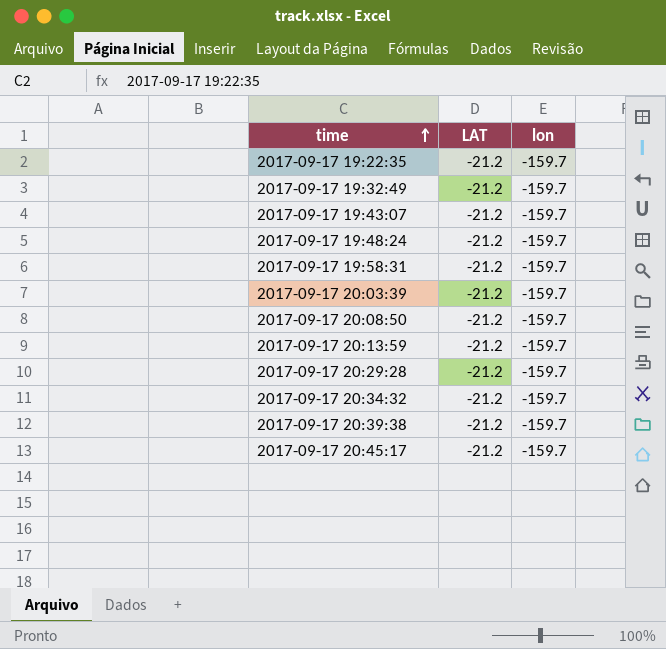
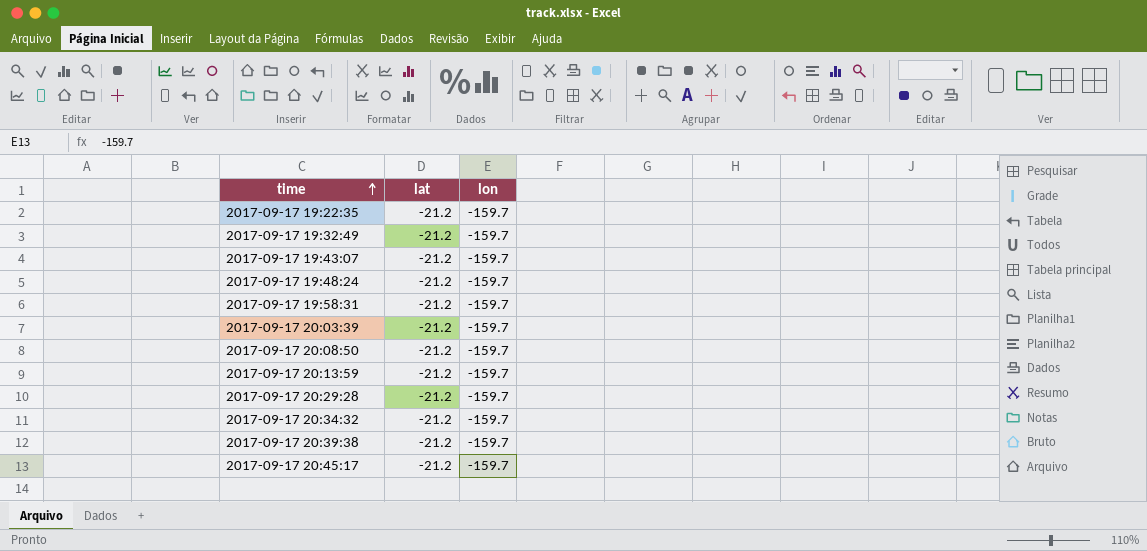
column name: LAT -> lat

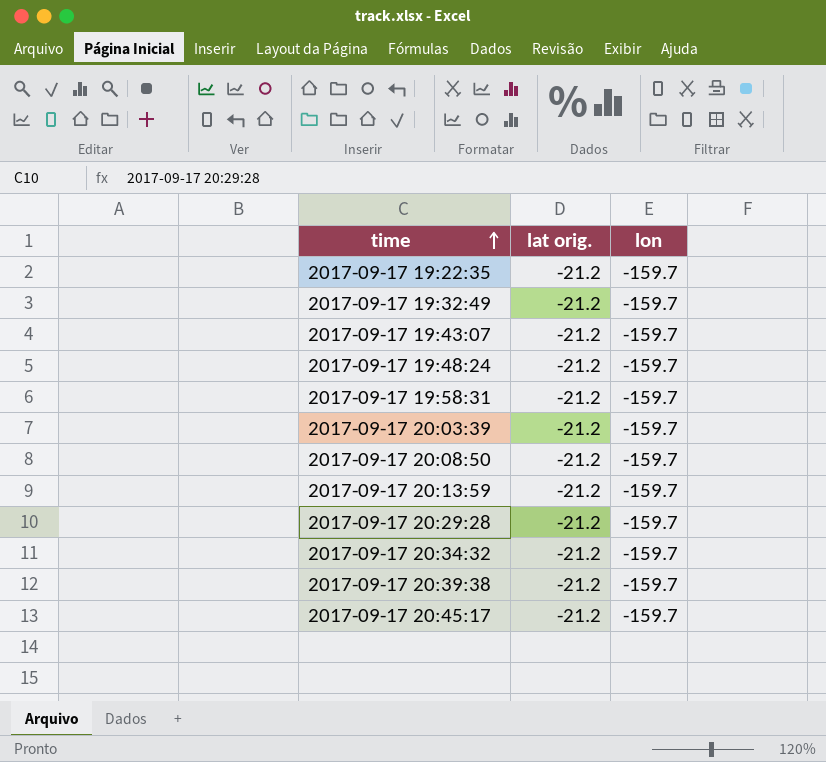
column name: lat -> lat orig.

